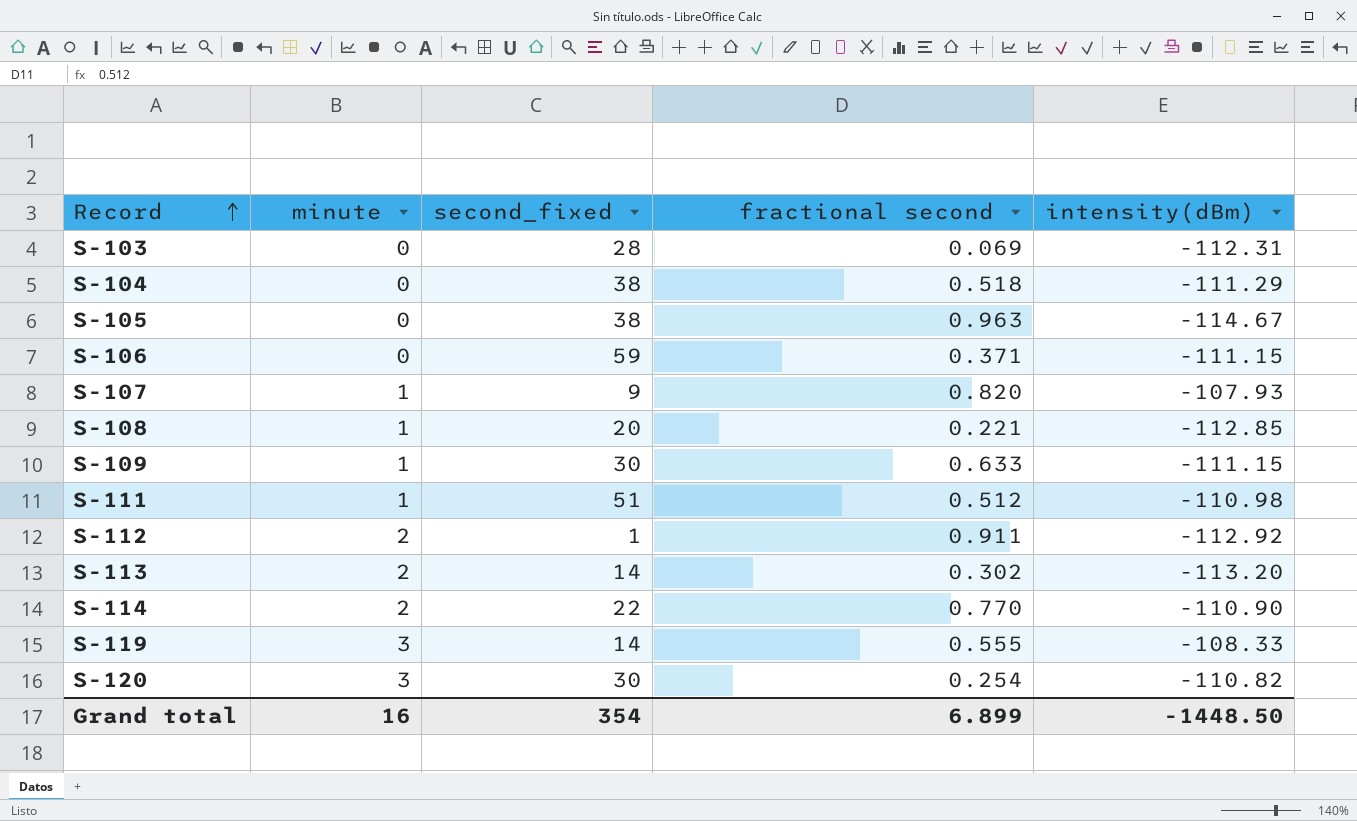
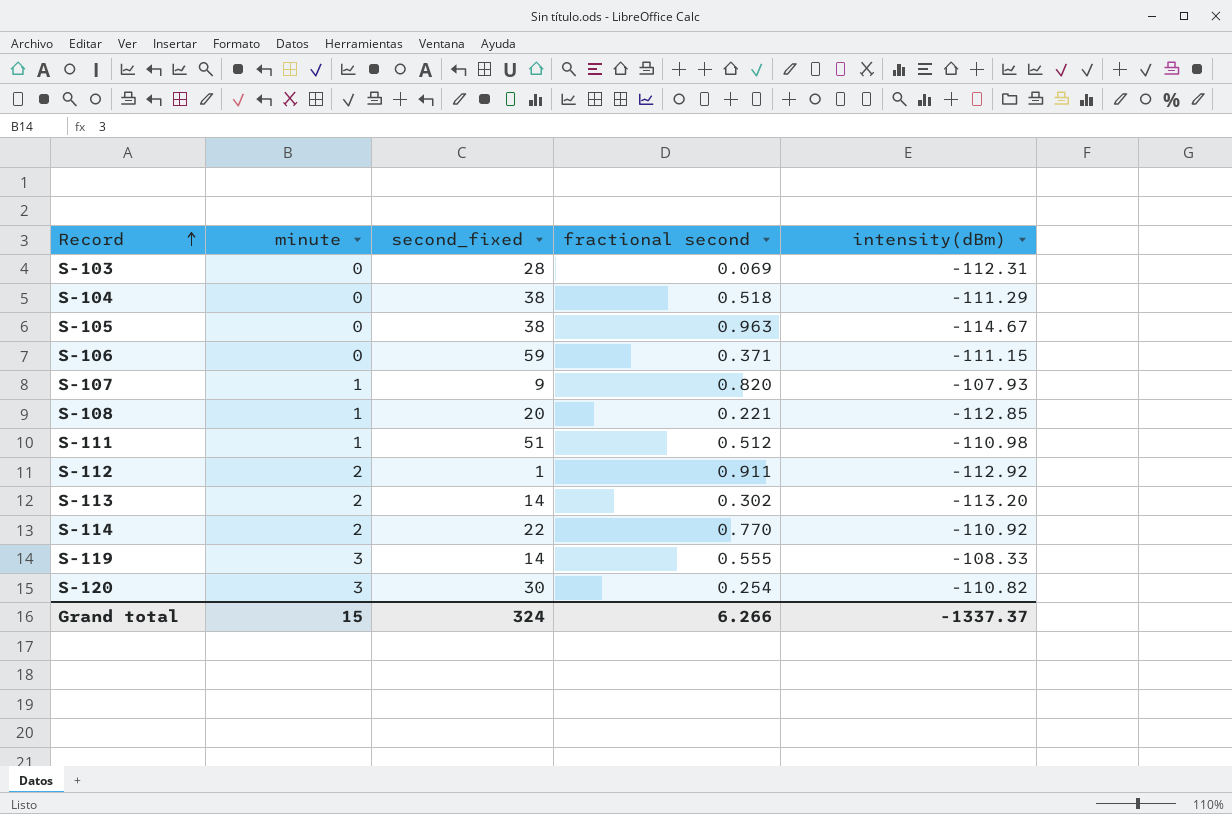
row S-109: 1 | 30 | 0.633 | -111.15 -> none
S-114 | intensity(dBm): -110.90 -> -110.92
Grand total | minute: 16 -> 15
Grand total | second_fixed: 354 -> 324
Grand total | fractional second: 6.899 -> 6.266
Grand total | intensity(dBm): -1448.50 -> -1337.37

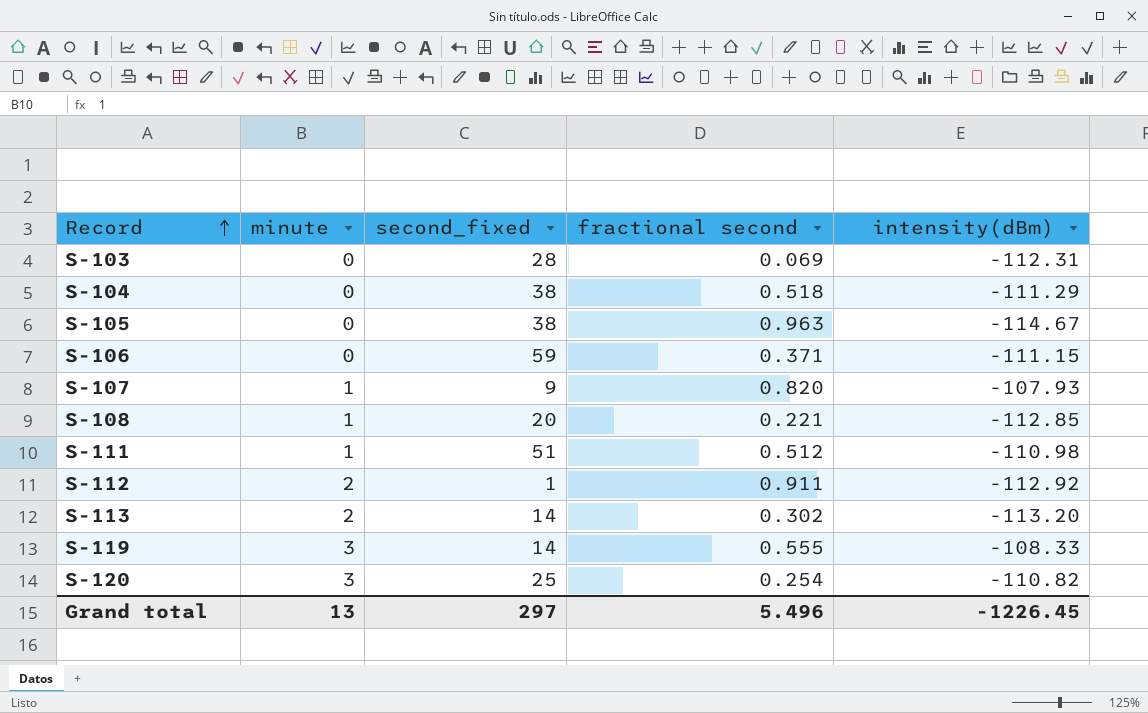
row S-114: 2 | 22 | 0.770 | -110.92 -> none
S-120 | second_fixed: 30 -> 25
Grand total | minute: 15 -> 13
Grand total | second_fixed: 324 -> 297
Grand total | fractional second: 6.266 -> 5.496
Grand total | intensity(dBm): -1337.37 -> -1226.45

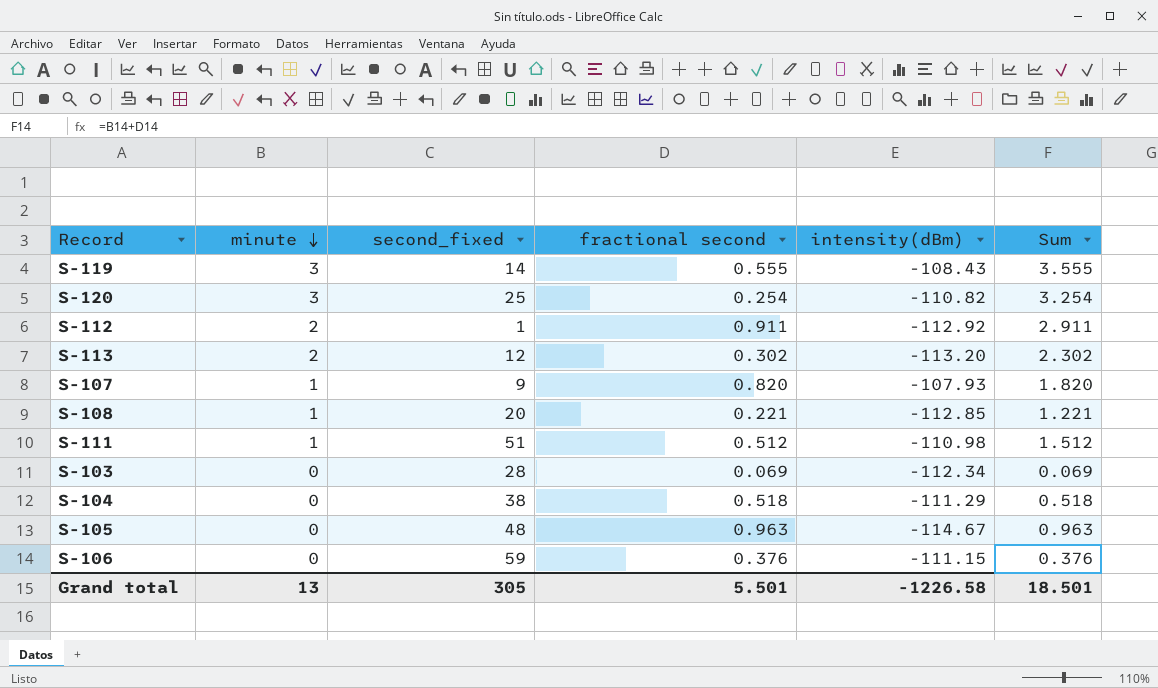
row order: Record ascending -> minute descending
column Sum | formula: none -> [minute] + [fractional second]
S-119 | intensity(dBm): -108.33 -> -108.43
S-113 | second_fixed: 14 -> 12
S-103 | intensity(dBm): -112.31 -> -112.34
S-105 | second_fixed: 38 -> 48
S-106 | fractional second: 0.371 -> 0.376
Grand total | second_fixed: 297 -> 305
Grand total | fractional second: 5.496 -> 5.501
Grand total | intensity(dBm): -1226.45 -> -1226.58

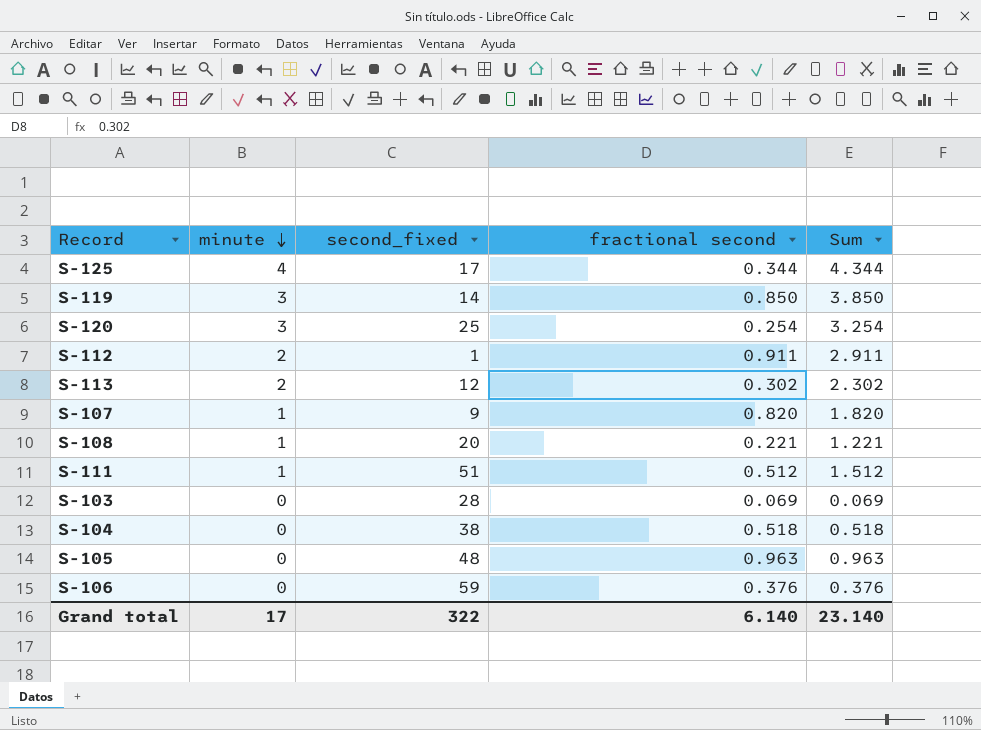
column intensity(dBm) | position: 5 -> none
row S-125: none -> 4 | 17 | 0.344 | 4.344
S-119 | fractional second: 0.555 -> 0.850
S-119 | Sum: 3.555 -> 3.850
Grand total | minute: 13 -> 17
Grand total | second_fixed: 305 -> 322
Grand total | fractional second: 5.501 -> 6.140
Grand total | Sum: 18.501 -> 23.140

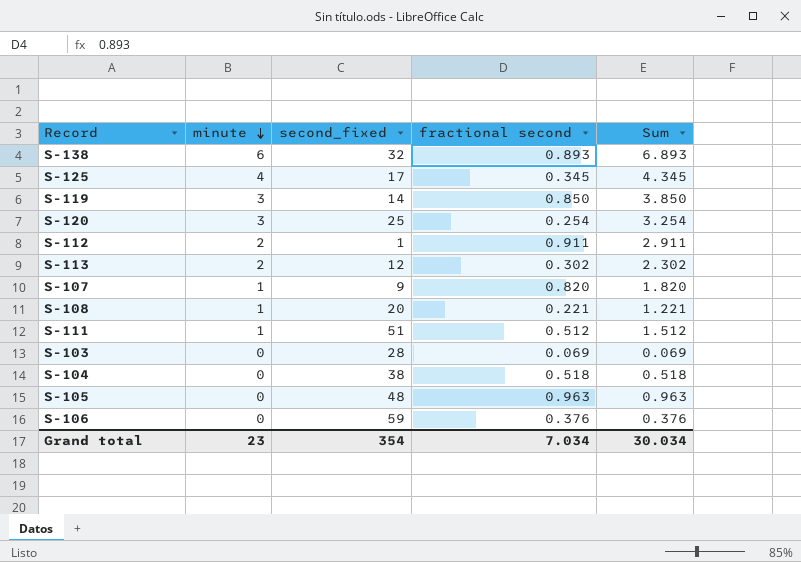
row S-138: none -> 6 | 32 | 0.893 | 6.893
S-125 | fractional second: 0.344 -> 0.345
S-125 | Sum: 4.344 -> 4.345
Grand total | minute: 17 -> 23
Grand total | second_fixed: 322 -> 354
Grand total | fractional second: 6.140 -> 7.034
Grand total | Sum: 23.140 -> 30.034

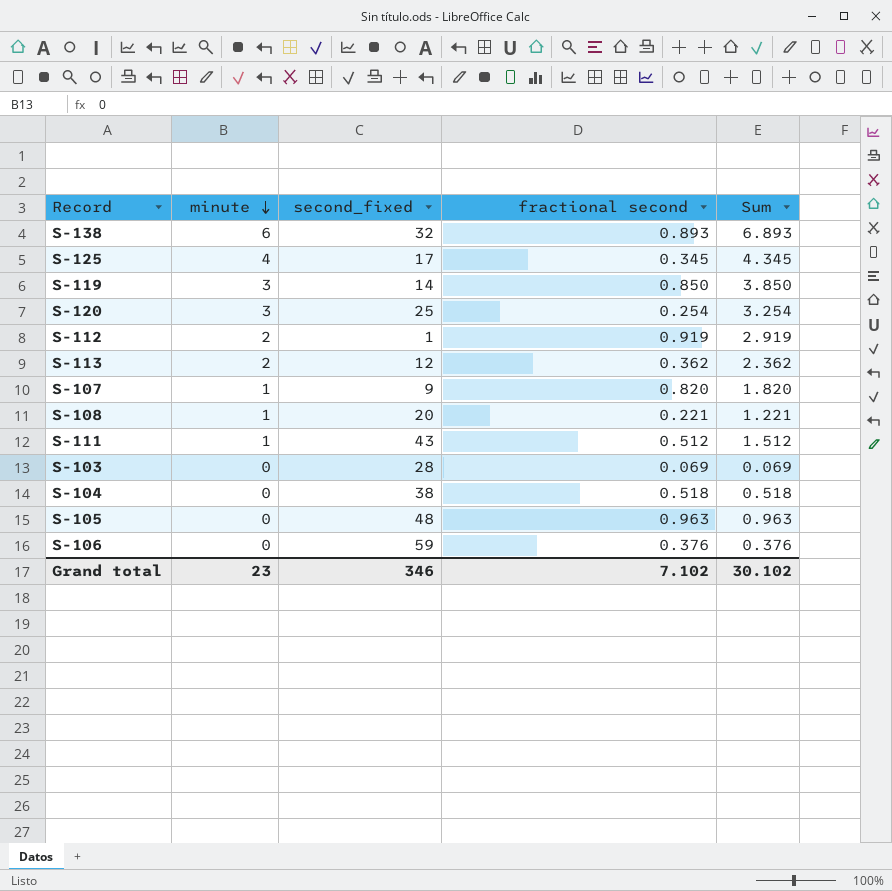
S-112 | fractional second: 0.911 -> 0.919
S-112 | Sum: 2.911 -> 2.919
S-113 | fractional second: 0.302 -> 0.362
S-113 | Sum: 2.302 -> 2.362
S-111 | second_fixed: 51 -> 43
Grand total | second_fixed: 354 -> 346
Grand total | fractional second: 7.034 -> 7.102
Grand total | Sum: 30.034 -> 30.102

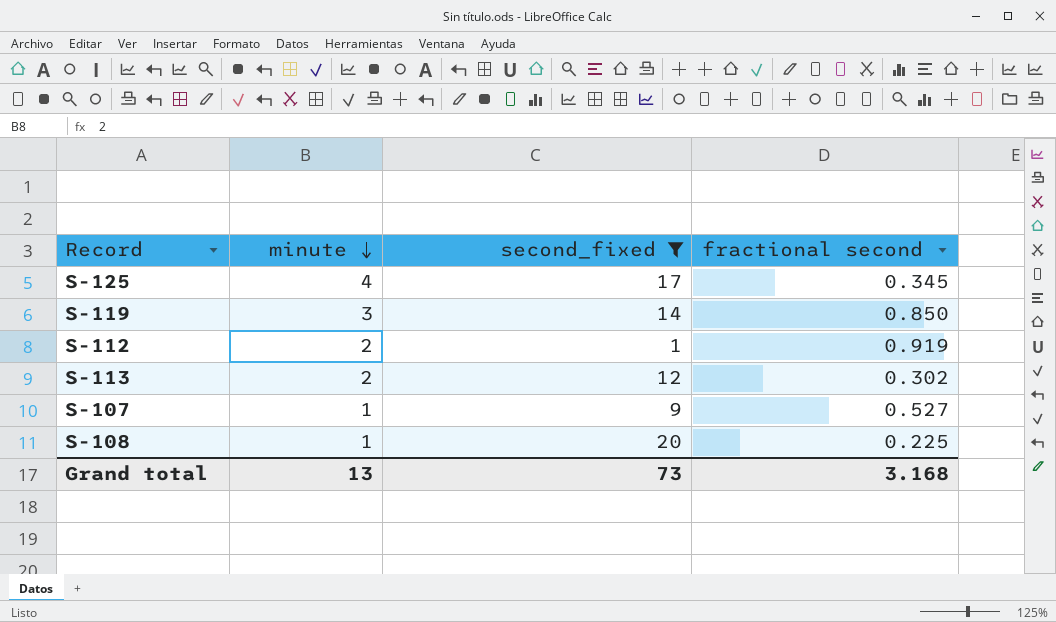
filter: none -> second_fixed <= 20
column Sum | formula: [minute] + [fractional second] -> none
S-113 | fractional second: 0.362 -> 0.302
S-107 | fractional second: 0.820 -> 0.527
S-108 | fractional second: 0.221 -> 0.225
Grand total | minute: 23 -> 13
Grand total | second_fixed: 346 -> 73
Grand total | fractional second: 7.102 -> 3.168

